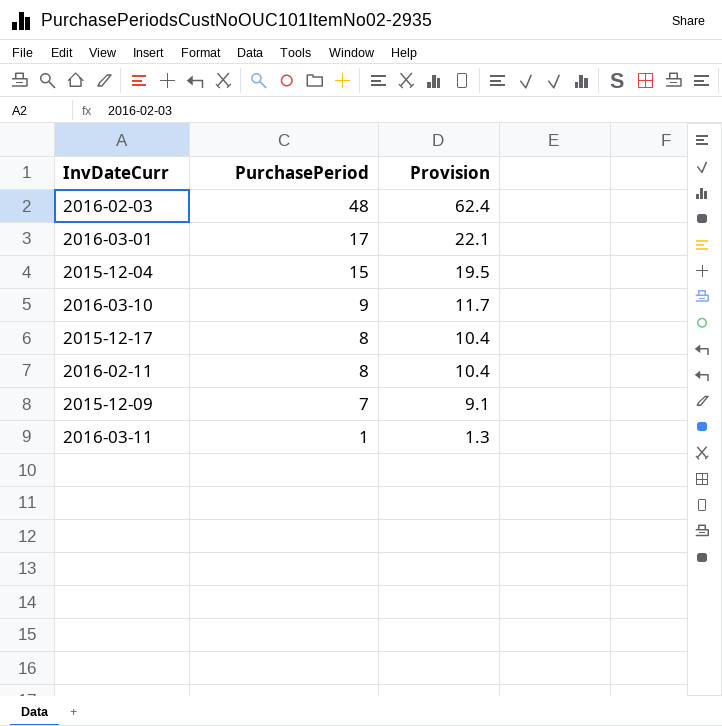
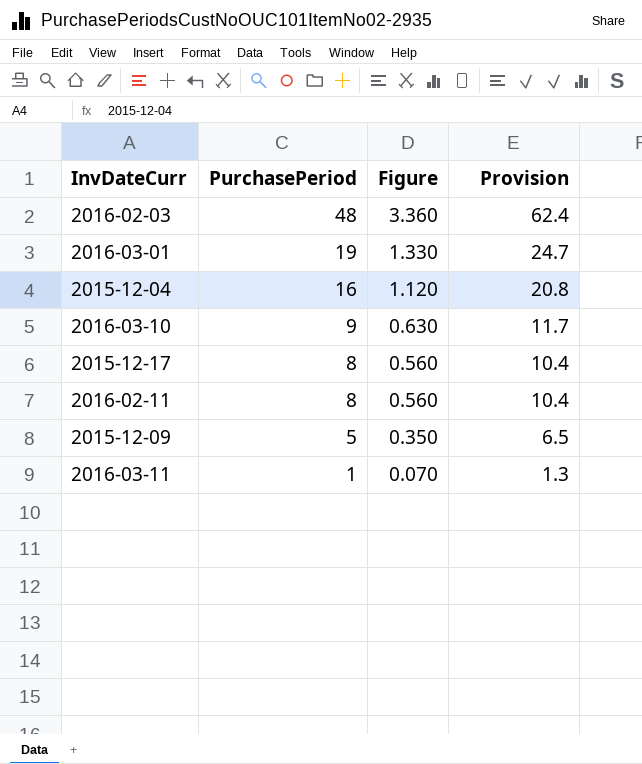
column Figure | formula: none -> [PurchasePeriod] * 0.07
2016-03-01 | PurchasePeriod: 17 -> 19
2016-03-01 | Provision: 22.1 -> 24.7
2015-12-04 | PurchasePeriod: 15 -> 16
2015-12-04 | Provision: 19.5 -> 20.8
2015-12-09 | PurchasePeriod: 7 -> 5
2015-12-09 | Provision: 9.1 -> 6.5

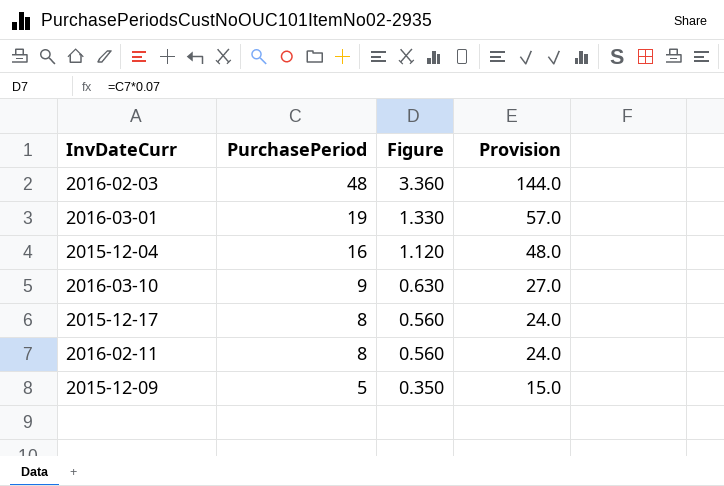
column Provision | formula: [PurchasePeriod] * 1.3 -> [PurchasePeriod] * 3
row 2016-03-11: 1 | 0.070 | 1.3 -> none

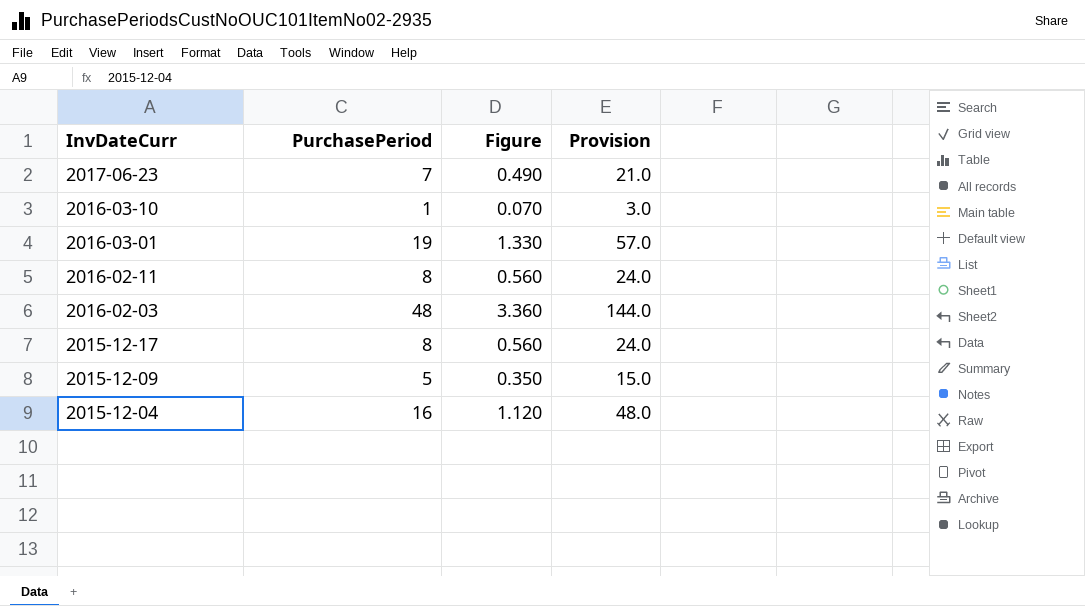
row order: PurchasePeriod descending -> InvDateCurr descending
row 2017-06-23: none -> 7 | 0.490 | 21.0
2016-03-10 | PurchasePeriod: 9 -> 1
2016-03-10 | Figure: 0.630 -> 0.070
2016-03-10 | Provision: 27.0 -> 3.0

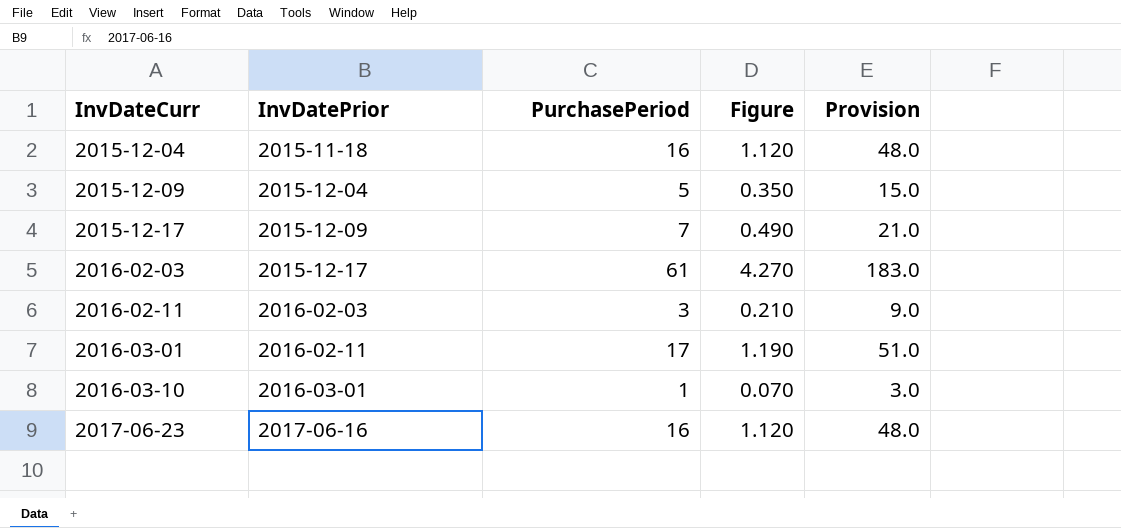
row order: InvDateCurr descending -> InvDateCurr ascending
column InvDatePrior | position: none -> 2
2015-12-17 | PurchasePeriod: 8 -> 7
2015-12-17 | Figure: 0.560 -> 0.490
2015-12-17 | Provision: 24.0 -> 21.0
2016-02-03 | PurchasePeriod: 48 -> 61
2016-02-03 | Figure: 3.360 -> 4.270
2016-02-03 | Provision: 144.0 -> 183.0
2016-02-11 | PurchasePeriod: 8 -> 3
2016-02-11 | Figure: 0.560 -> 0.210
2016-02-11 | Provision: 24.0 -> 9.0
2016-03-01 | PurchasePeriod: 19 -> 17
2016-03-01 | Figure: 1.330 -> 1.190
2016-03-01 | Provision: 57.0 -> 51.0
2017-06-23 | PurchasePeriod: 7 -> 16
2017-06-23 | Figure: 0.490 -> 1.120
2017-06-23 | Provision: 21.0 -> 48.0

